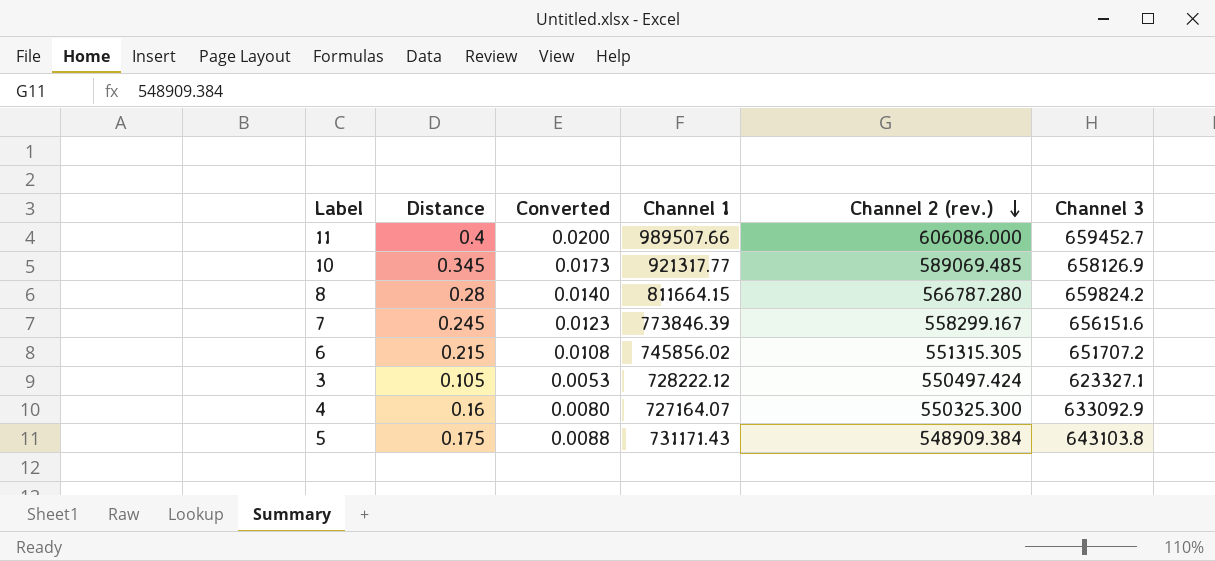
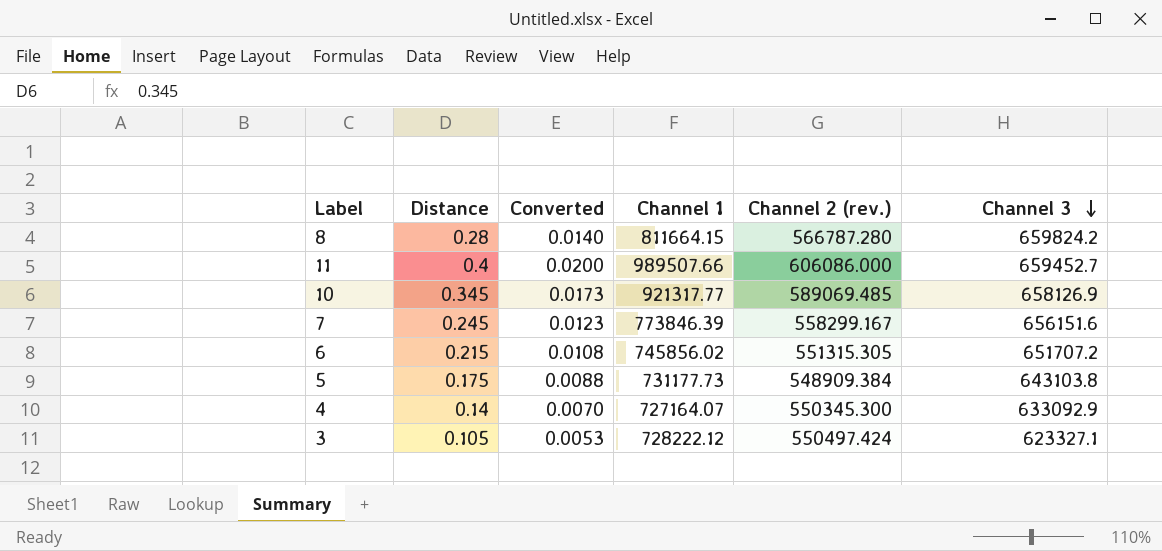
row order: Channel 2 (rev.) descending -> Channel 3 descending
5 | Channel 1: 731171.43 -> 731177.73
4 | Distance: 0.16 -> 0.14
4 | Converted: 0.0080 -> 0.0070
4 | Channel 2 (rev.): 550325.300 -> 550345.300

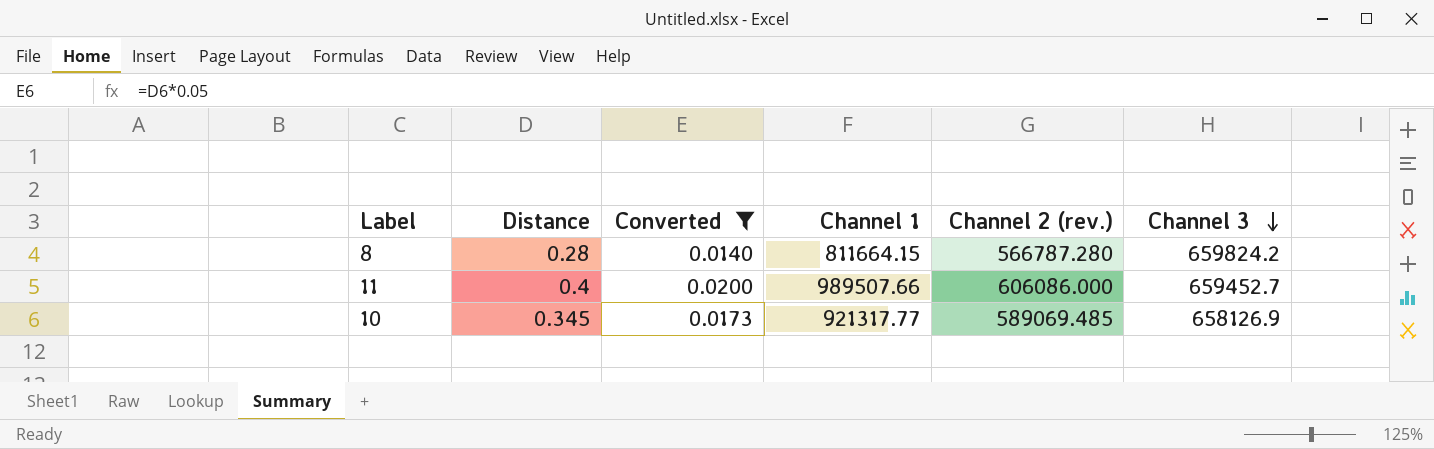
filter: none -> Converted >= 0.0140

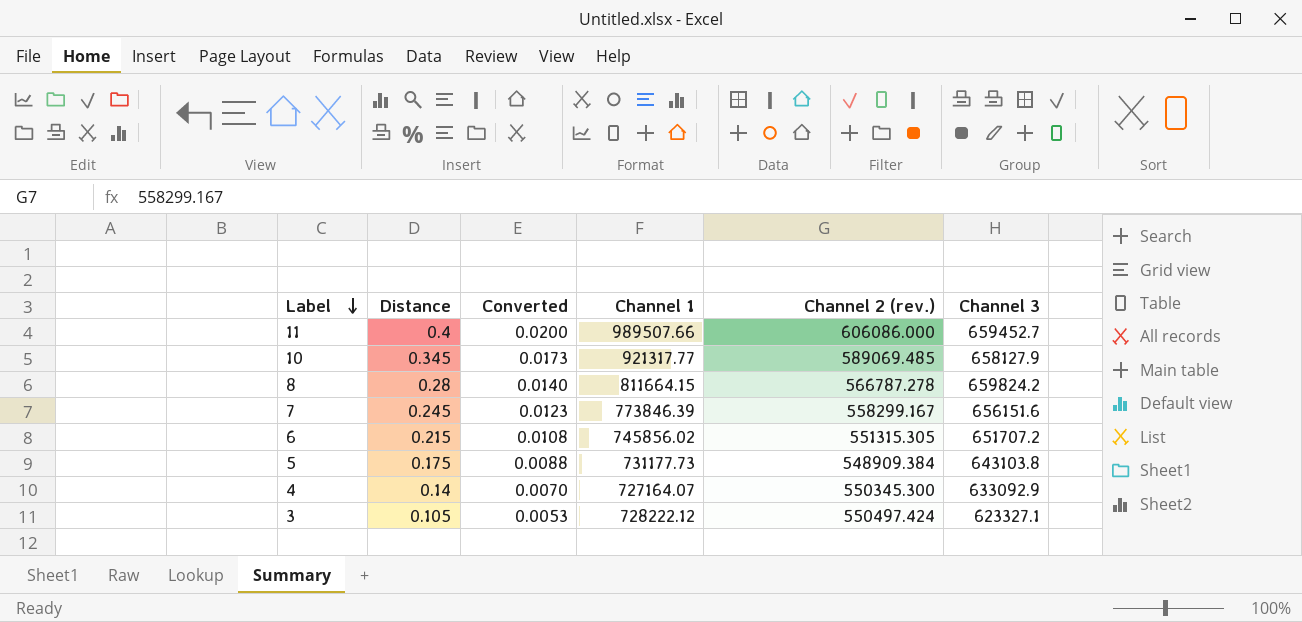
filter: Converted >= 0.0140 -> none
row order: Channel 3 descending -> Label descending
10 | Channel 3: 658126.9 -> 658127.9
8 | Channel 2 (rev.): 566787.280 -> 566787.278

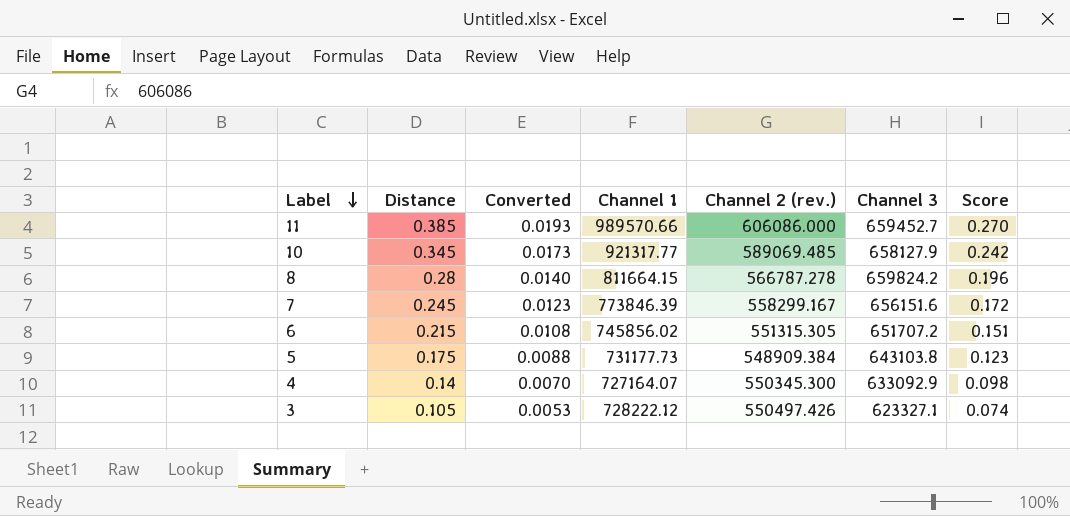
column Score | formula: none -> [Distance] * 0.7
11 | Distance: 0.4 -> 0.385
11 | Converted: 0.0200 -> 0.0193
11 | Channel 1: 989507.66 -> 989570.66
3 | Channel 2 (rev.): 550497.424 -> 550497.426

